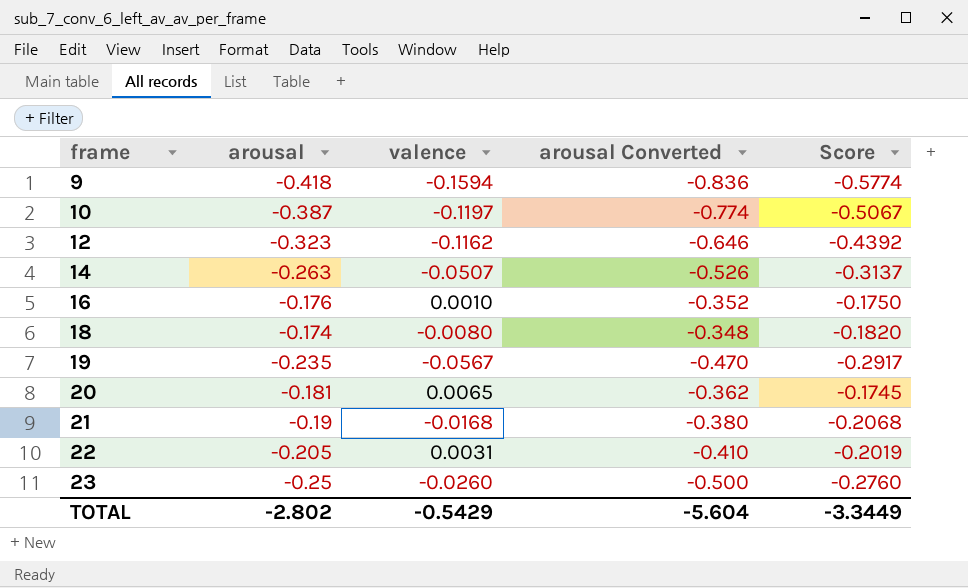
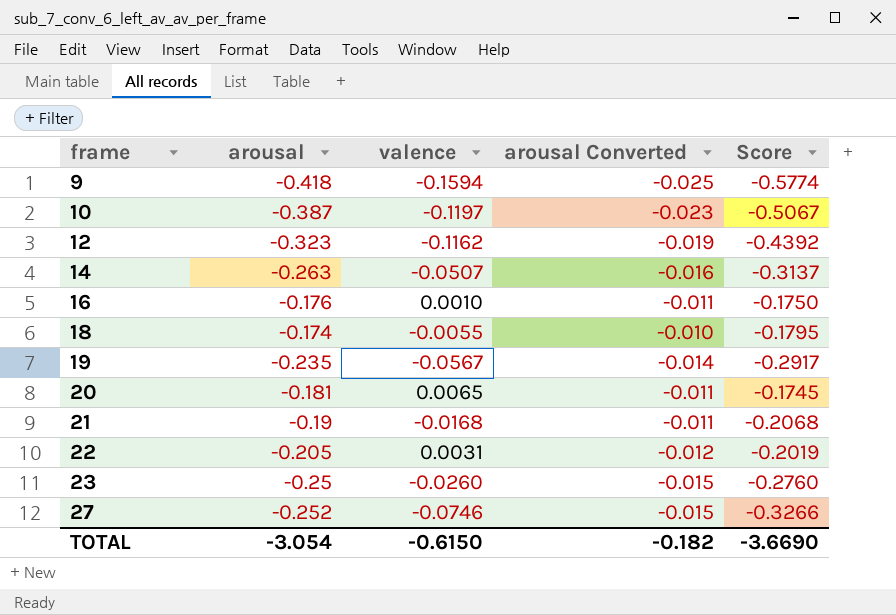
column arousal Converted | formula: [arousal] * 2 -> [arousal] * 0.06
18 | valence: -0.0080 -> -0.0055
18 | Score: -0.1820 -> -0.1795
row 27: none -> -0.252 | -0.0746 | -0.015 | -0.3266
TOTAL | arousal: -2.802 -> -3.054
TOTAL | valence: -0.5429 -> -0.6150
TOTAL | arousal Converted: -5.604 -> -0.182
TOTAL | Score: -3.3449 -> -3.6690

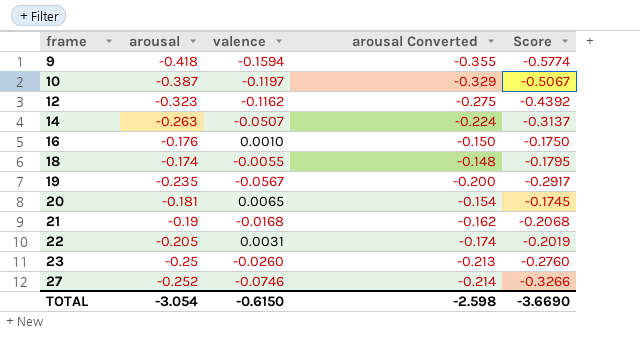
column arousal Converted | formula: [arousal] * 0.06 -> [arousal] * 0.85
TOTAL | arousal Converted: -0.182 -> -2.598

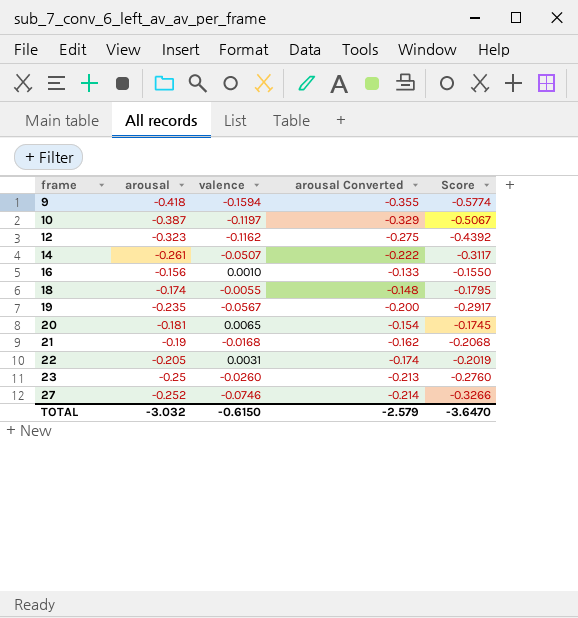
14 | arousal: -0.263 -> -0.261
14 | arousal Converted: -0.224 -> -0.222
14 | Score: -0.3137 -> -0.3117
16 | arousal: -0.176 -> -0.156
16 | arousal Converted: -0.150 -> -0.133
16 | Score: -0.1750 -> -0.1550
TOTAL | arousal: -3.054 -> -3.032
TOTAL | arousal Converted: -2.598 -> -2.579
TOTAL | Score: -3.6690 -> -3.6470

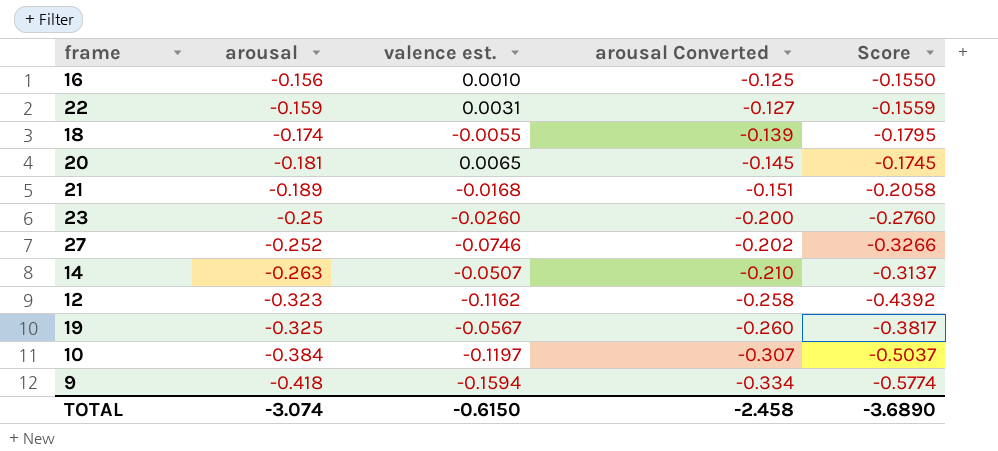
row order: frame ascending -> arousal descending
column name: valence -> valence est.
column arousal Converted | formula: [arousal] * 0.85 -> [arousal] * 0.8
22 | arousal: -0.205 -> -0.159
22 | Score: -0.2019 -> -0.1559
21 | arousal: -0.19 -> -0.189
21 | Score: -0.2068 -> -0.2058
14 | arousal: -0.261 -> -0.263
14 | Score: -0.3117 -> -0.3137
19 | arousal: -0.235 -> -0.325
19 | Score: -0.2917 -> -0.3817
10 | arousal: -0.387 -> -0.384
10 | Score: -0.5067 -> -0.5037
TOTAL | arousal: -3.032 -> -3.074
TOTAL | arousal Converted: -2.579 -> -2.458
TOTAL | Score: -3.6470 -> -3.6890

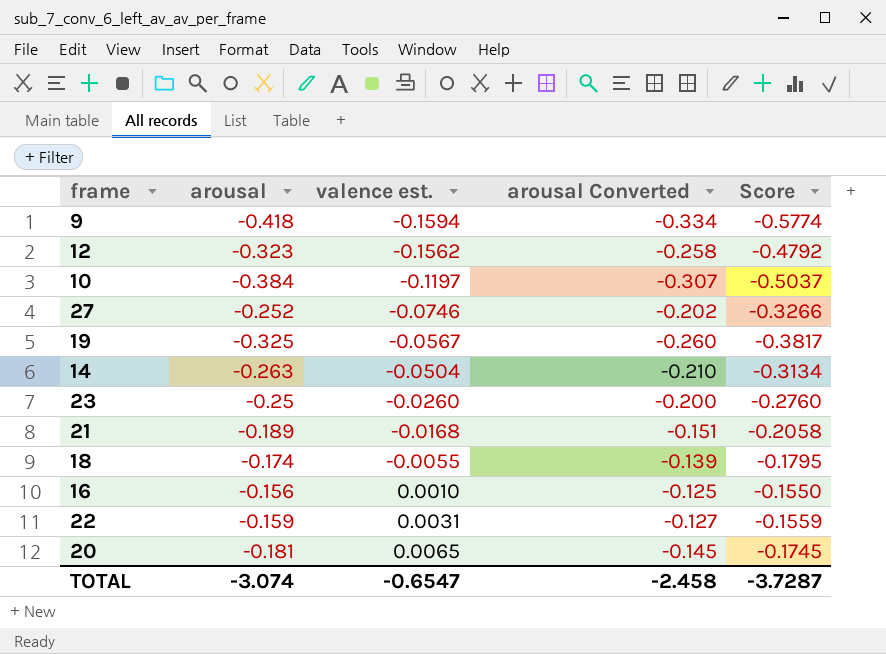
row order: arousal descending -> valence est. ascending
12 | valence est.: -0.1162 -> -0.1562
12 | Score: -0.4392 -> -0.4792
14 | valence est.: -0.0507 -> -0.0504
14 | Score: -0.3137 -> -0.3134
TOTAL | valence est.: -0.6150 -> -0.6547
TOTAL | Score: -3.6890 -> -3.7287

